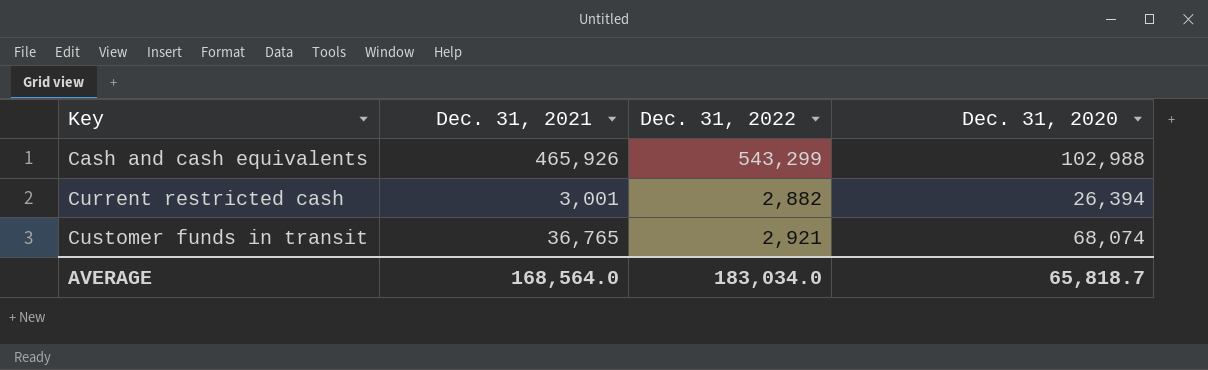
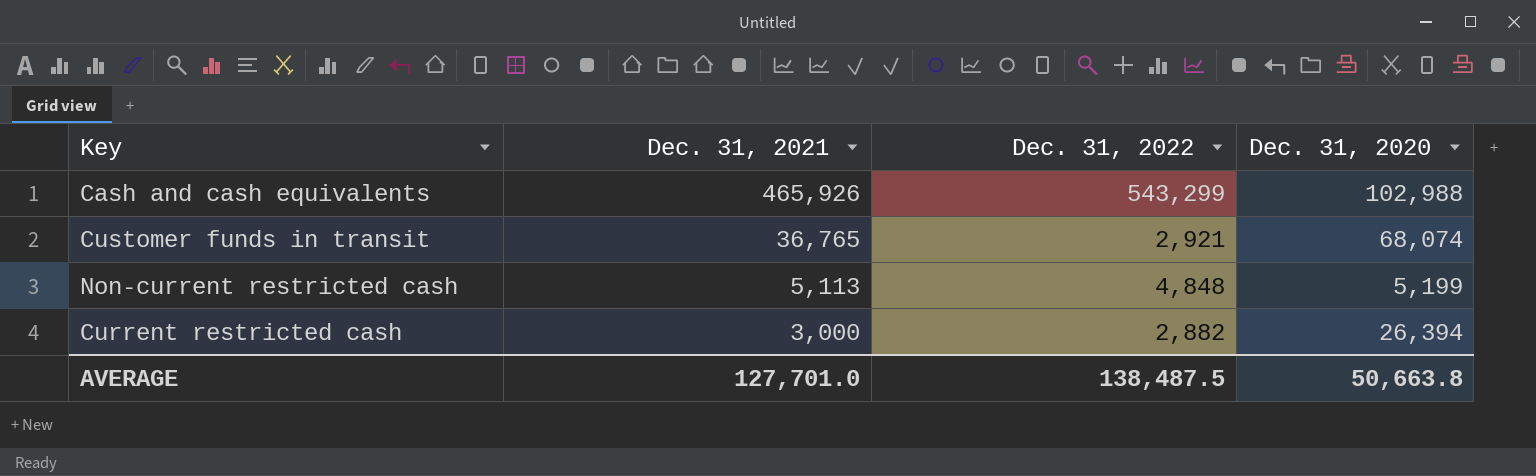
row order: Key ascending -> Dec. 31, 2021 descending
row Non-current restricted cash: none -> 5,113 | 4,848 | 5,199
Current restricted cash | Dec. 31, 2021: 3,001 -> 3,000
AVERAGE | Dec. 31, 2021: 168,564.0 -> 127,701.0
AVERAGE | Dec. 31, 2022: 183,034.0 -> 138,487.5
AVERAGE | Dec. 31, 2020: 65,818.7 -> 50,663.8

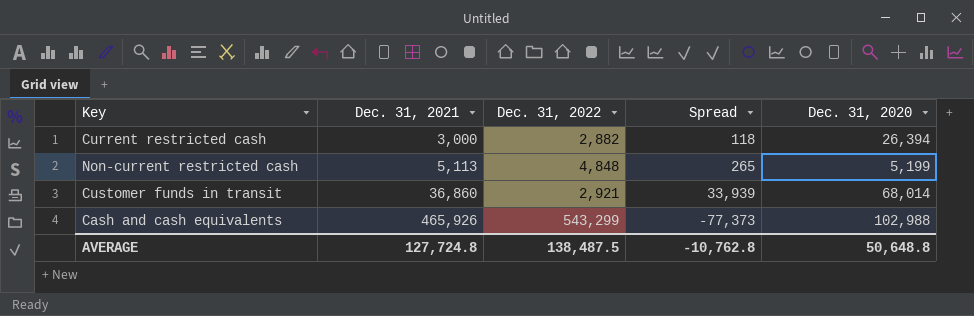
row order: Dec. 31, 2021 descending -> Dec. 31, 2021 ascending
column Spread | formula: none -> [Dec. 31, 2021] - [Dec. 31, 2022]
Customer funds in transit | Dec. 31, 2021: 36,765 -> 36,860
Customer funds in transit | Dec. 31, 2020: 68,074 -> 68,014
AVERAGE | Dec. 31, 2021: 127,701.0 -> 127,724.8
AVERAGE | Dec. 31, 2020: 50,663.8 -> 50,648.8

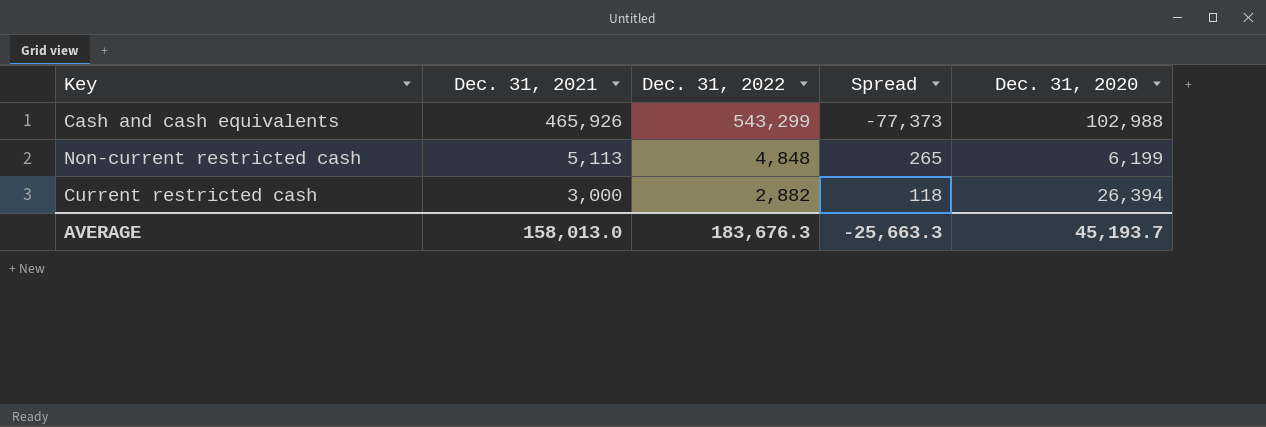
row order: Dec. 31, 2021 ascending -> Dec. 31, 2021 descending
row Customer funds in transit: 36,860 | 2,921 | 33,939 | 68,014 -> none
Non-current restricted cash | Dec. 31, 2020: 5,199 -> 6,199
AVERAGE | Dec. 31, 2021: 127,724.8 -> 158,013.0
AVERAGE | Dec. 31, 2022: 138,487.5 -> 183,676.3
AVERAGE | Spread: -10,762.8 -> -25,663.3
AVERAGE | Dec. 31, 2020: 50,648.8 -> 45,193.7

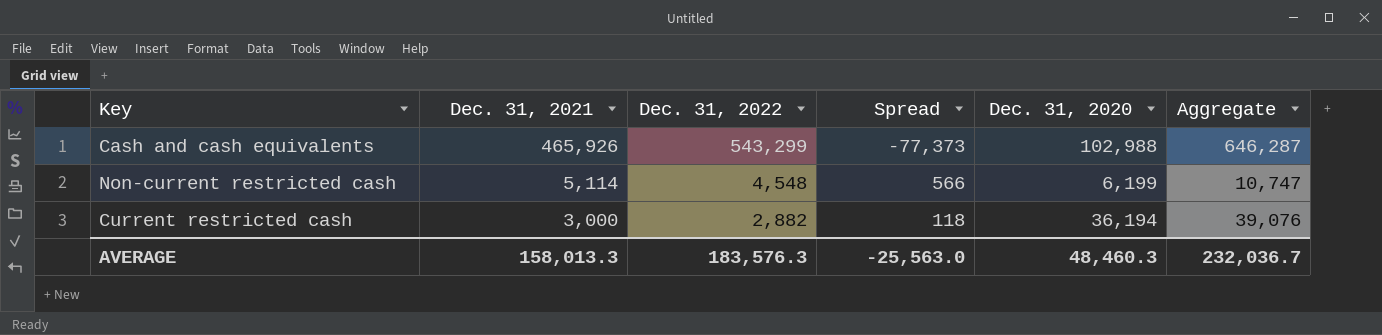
column Aggregate | formula: none -> [Dec. 31, 2022] + [Dec. 31, 2020]
Non-current restricted cash | Dec. 31, 2021: 5,113 -> 5,114
Non-current restricted cash | Dec. 31, 2022: 4,848 -> 4,548
Non-current restricted cash | Spread: 265 -> 566
Current restricted cash | Dec. 31, 2020: 26,394 -> 36,194
AVERAGE | Dec. 31, 2021: 158,013.0 -> 158,013.3
AVERAGE | Dec. 31, 2022: 183,676.3 -> 183,576.3
AVERAGE | Spread: -25,663.3 -> -25,563.0
AVERAGE | Dec. 31, 2020: 45,193.7 -> 48,460.3

